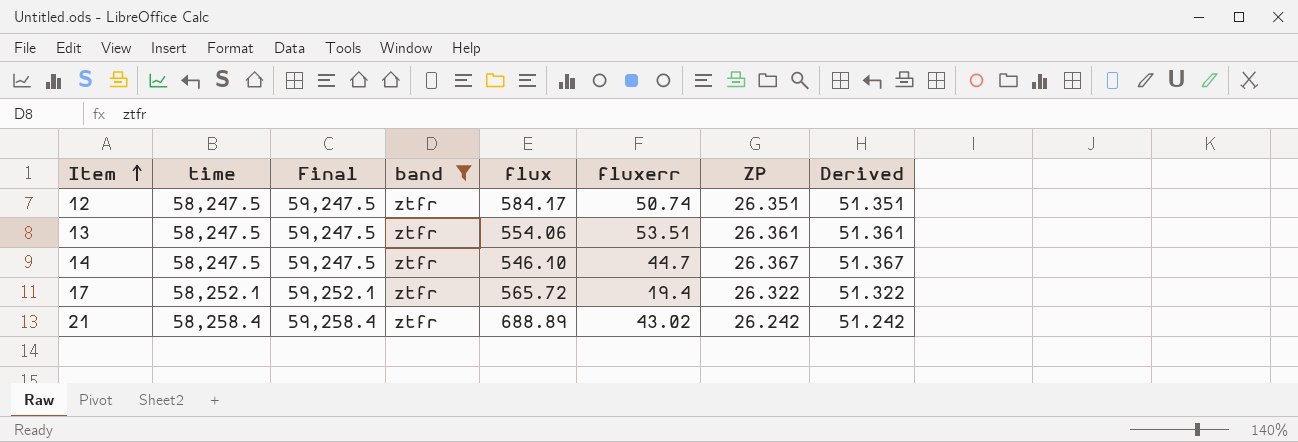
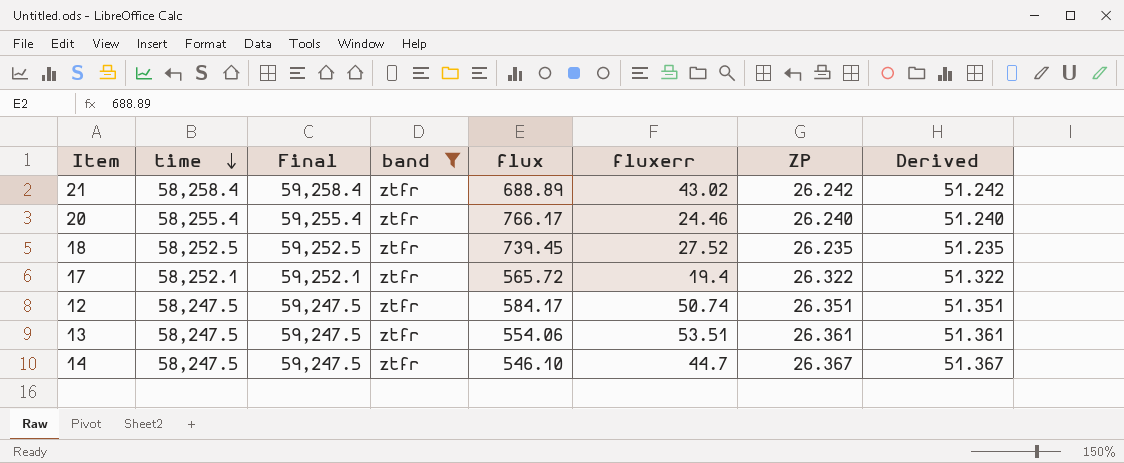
row order: Item ascending -> time descending
row 20: none -> 58,255.4 | 59,255.4 | ztfr | 766.17 | 24.46 | 26.240 | 51.240
row 18: none -> 58,252.5 | 59,252.5 | ztfr | 739.45 | 27.52 | 26.235 | 51.235

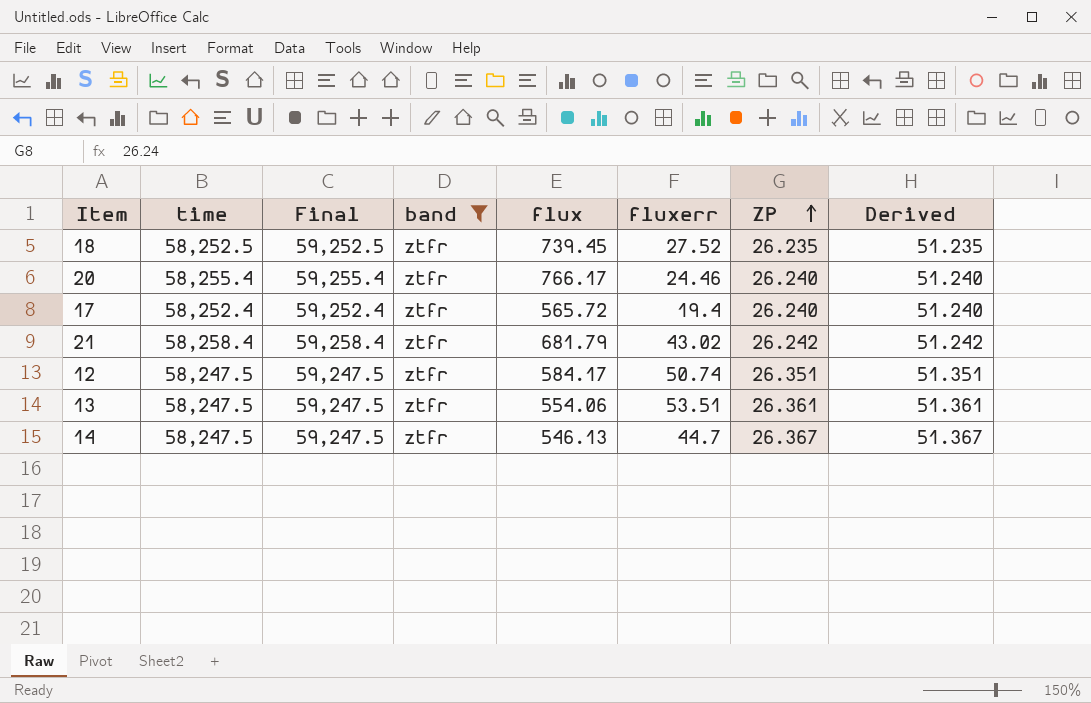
row order: time descending -> ZP ascending
17 | time: 58,252.1 -> 58,252.4
17 | Final: 59,252.1 -> 59,252.4
17 | ZP: 26.322 -> 26.240
17 | Derived: 51.322 -> 51.240
21 | flux: 688.89 -> 681.79
14 | flux: 546.10 -> 546.13

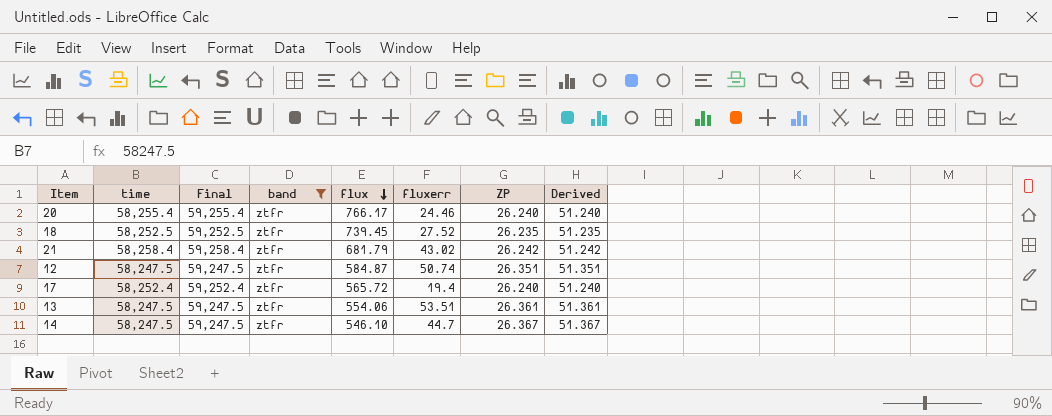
row order: ZP ascending -> flux descending
12 | flux: 584.17 -> 584.87
14 | flux: 546.13 -> 546.10

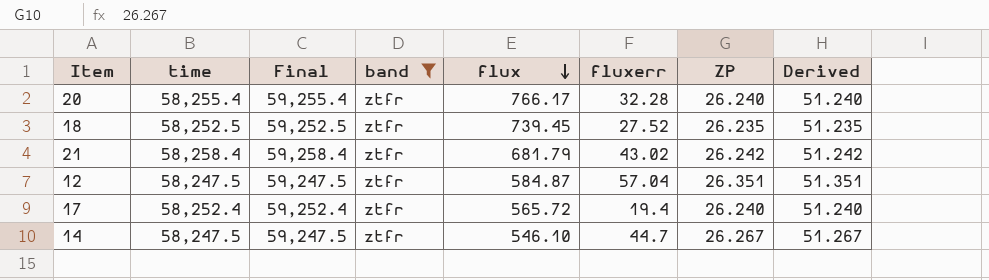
row 13: 58,247.5 | 59,247.5 | ztfr | 554.06 | 53.51 | 26.361 | 51.361 -> none
20 | fluxerr: 24.46 -> 32.28
12 | fluxerr: 50.74 -> 57.04
14 | ZP: 26.367 -> 26.267
14 | Derived: 51.367 -> 51.267

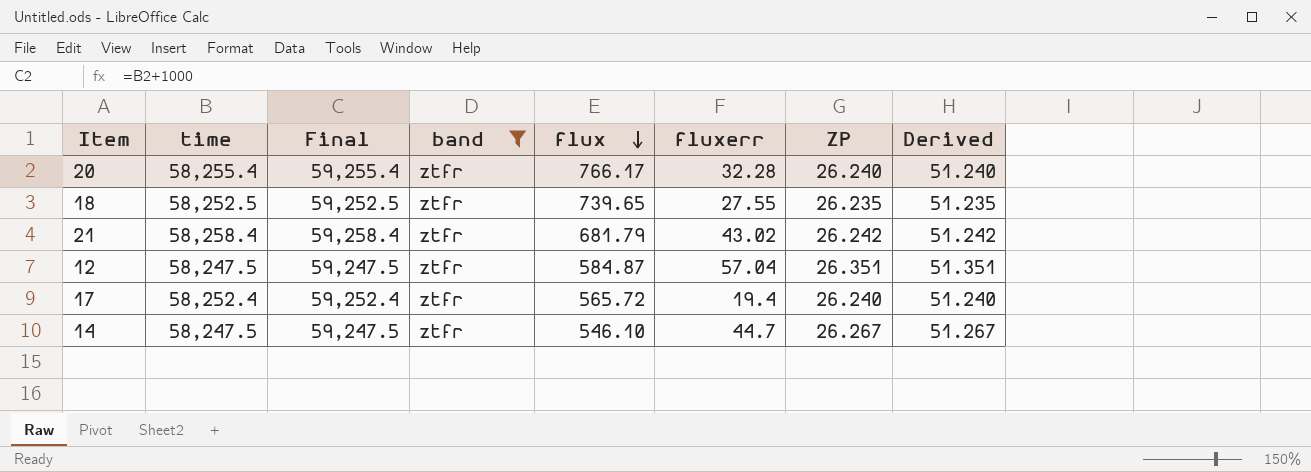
18 | flux: 739.45 -> 739.65
18 | fluxerr: 27.52 -> 27.55

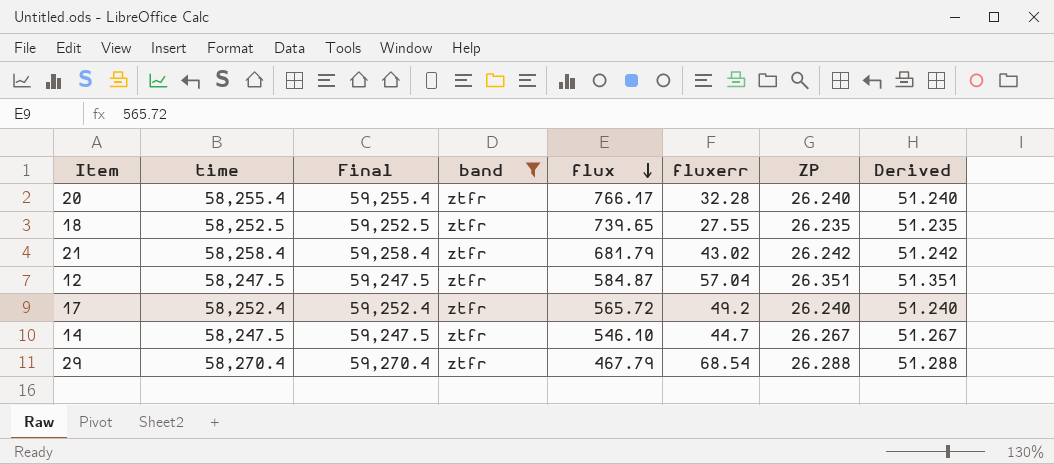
17 | fluxerr: 19.4 -> 49.2
row 29: none -> 58,270.4 | 59,270.4 | ztfr | 467.79 | 68.54 | 26.288 | 51.288

